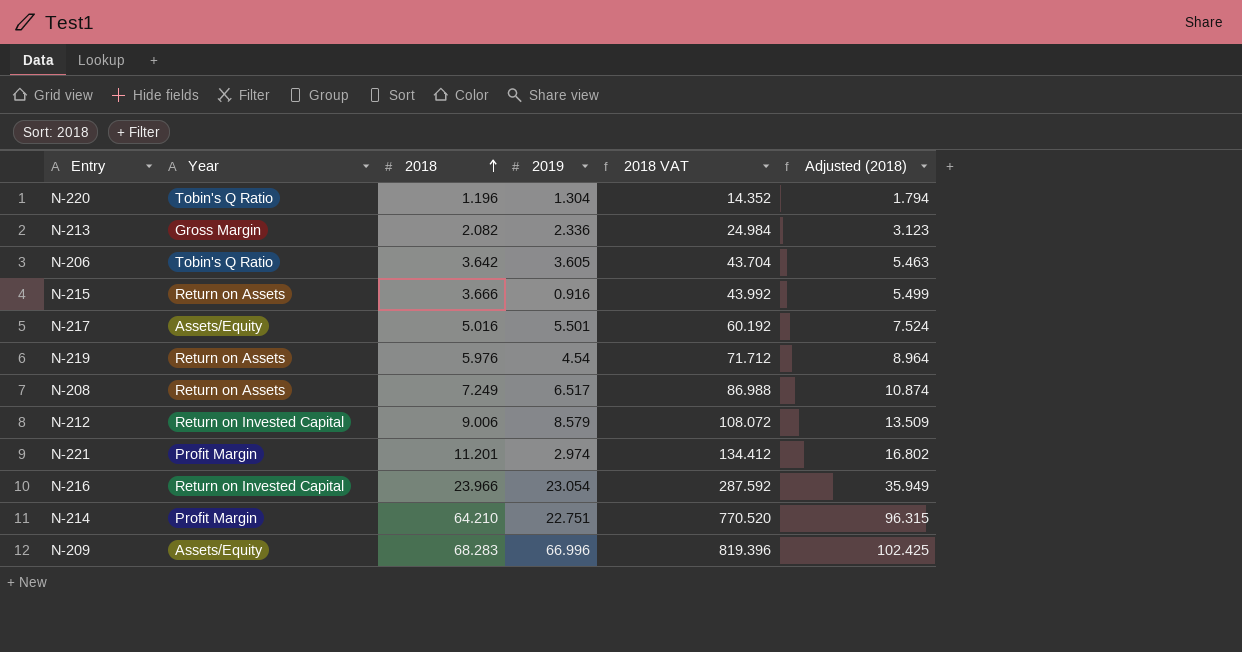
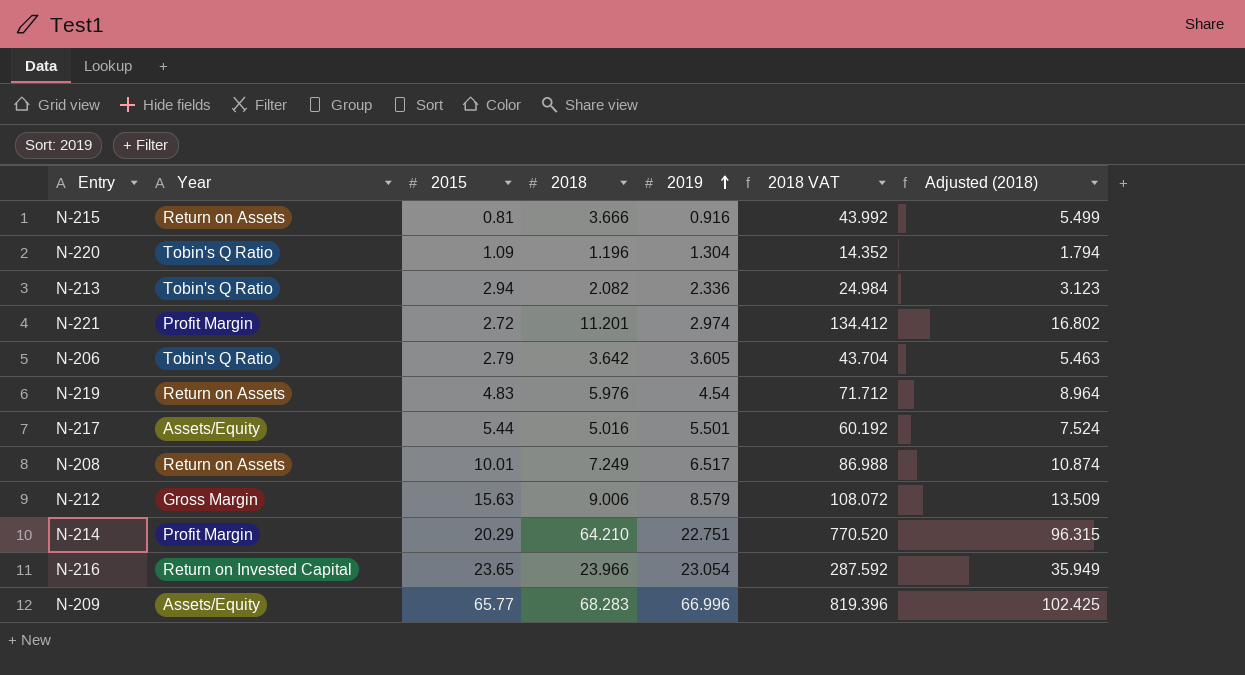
row order: 2018 ascending -> 2019 ascending
column 2015 | position: none -> 3
N-213 | Year: Gross Margin -> Tobin's Q Ratio
N-212 | Year: Return on Invested Capital -> Gross Margin

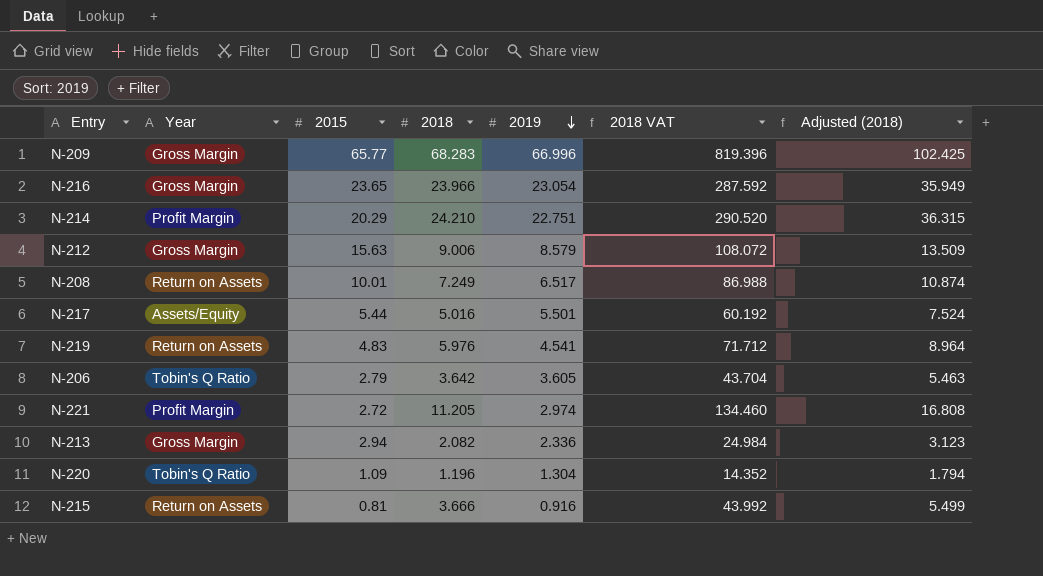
row order: 2019 ascending -> 2019 descending
N-209 | Year: Assets/Equity -> Gross Margin
N-216 | Year: Return on Invested Capital -> Gross Margin
N-214 | 2018: 64.210 -> 24.210
N-214 | 2018 VAT: 770.520 -> 290.520
N-214 | Adjusted (2018): 96.315 -> 36.315
N-219 | 2019: 4.54 -> 4.541
N-221 | 2018: 11.201 -> 11.205
N-221 | 2018 VAT: 134.412 -> 134.460
N-221 | Adjusted (2018): 16.802 -> 16.808
N-213 | Year: Tobin's Q Ratio -> Gross Margin

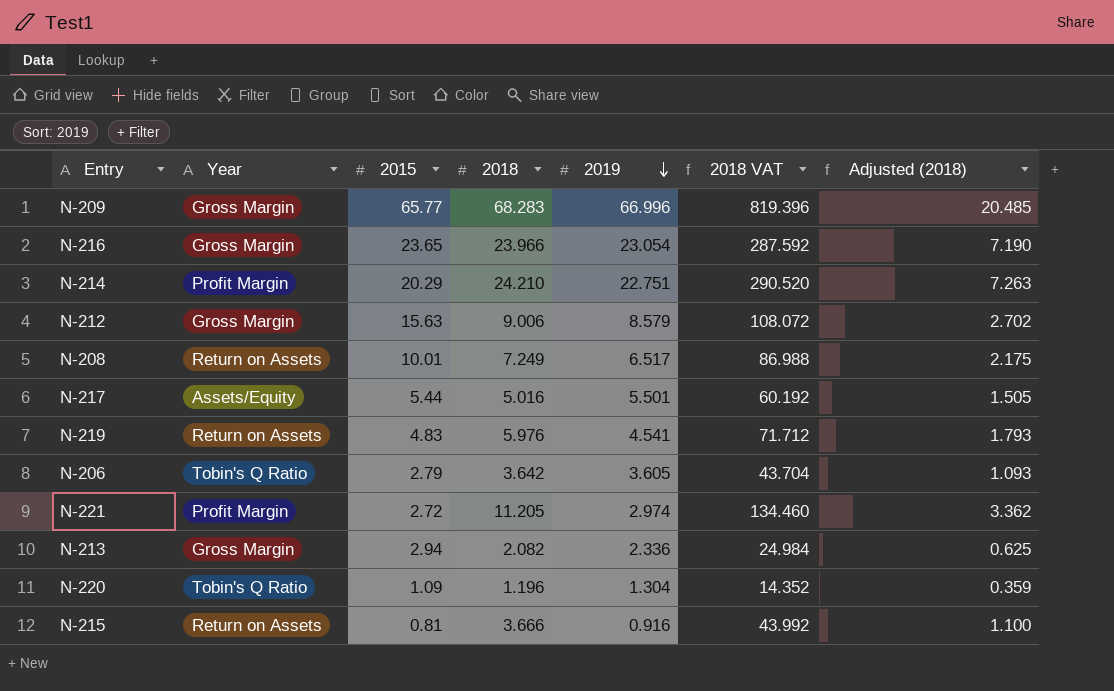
column Adjusted (2018) | formula: [2018] * 1.5 -> [2018] * 0.3

